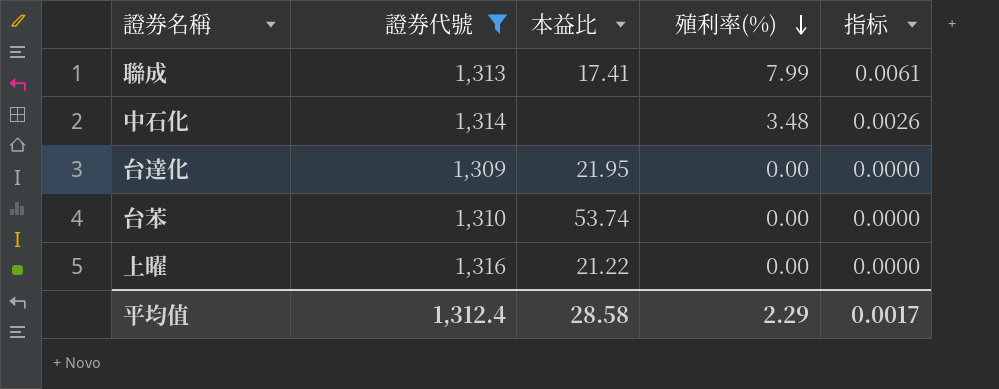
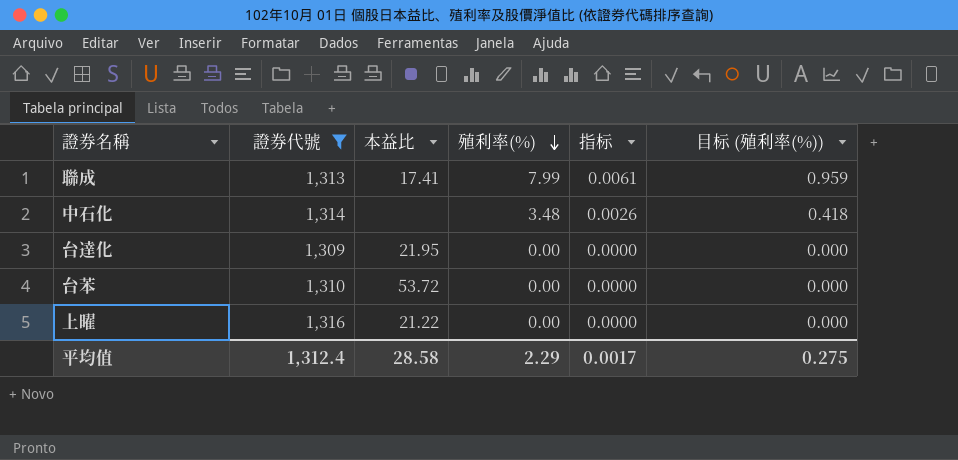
column 目标 (殖利率(%)) | formula: none -> [殖利率(%)] * 0.12
台苯 | 本益比: 53.74 -> 53.72

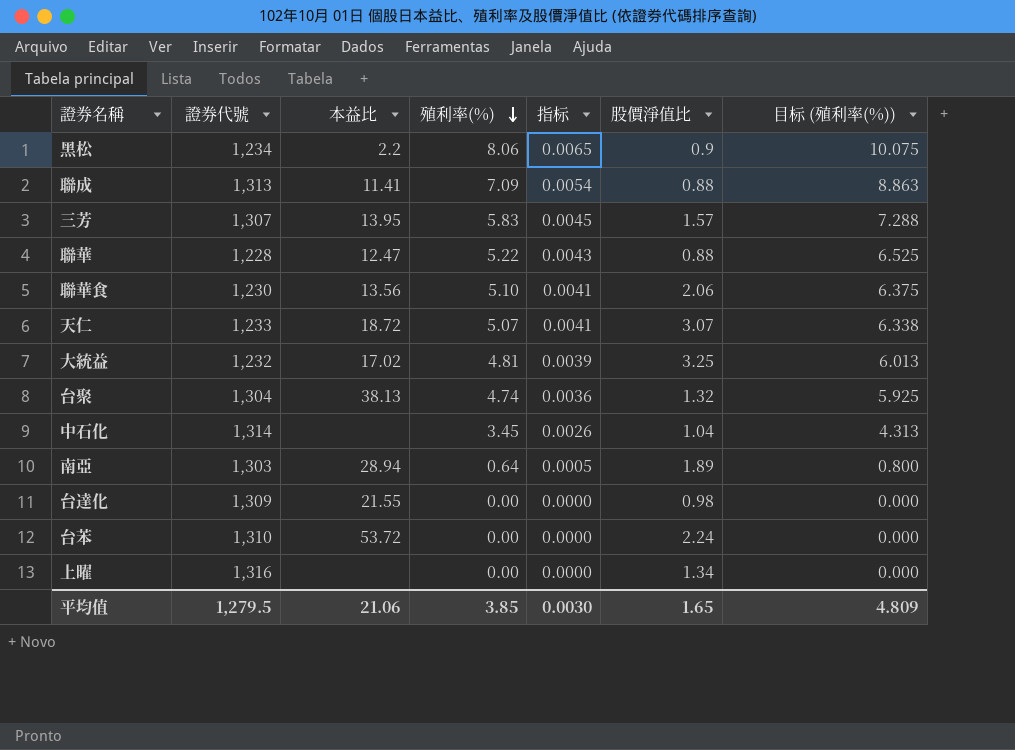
filter: 證券代號 >= 1,309 -> none
column 股價淨值比 | position: none -> 6
column 目标 (殖利率(%)) | formula: [殖利率(%)] * 0.12 -> [殖利率(%)] * 1.25
聯成 | 本益比: 17.41 -> 11.41
聯成 | 殖利率(%): 7.99 -> 7.09
聯成 | 指标: 0.0061 -> 0.0054
中石化 | 殖利率(%): 3.48 -> 3.45
台達化 | 本益比: 21.95 -> 21.55
上曜 | 本益比: 21.22 -> none
平均值 | 證券代號: 1,312.4 -> 1,279.5
平均值 | 本益比: 28.58 -> 21.06
平均值 | 殖利率(%): 2.29 -> 3.85
平均值 | 指标: 0.0017 -> 0.0030
平均值 | 目标 (殖利率(%)): 0.275 -> 4.809

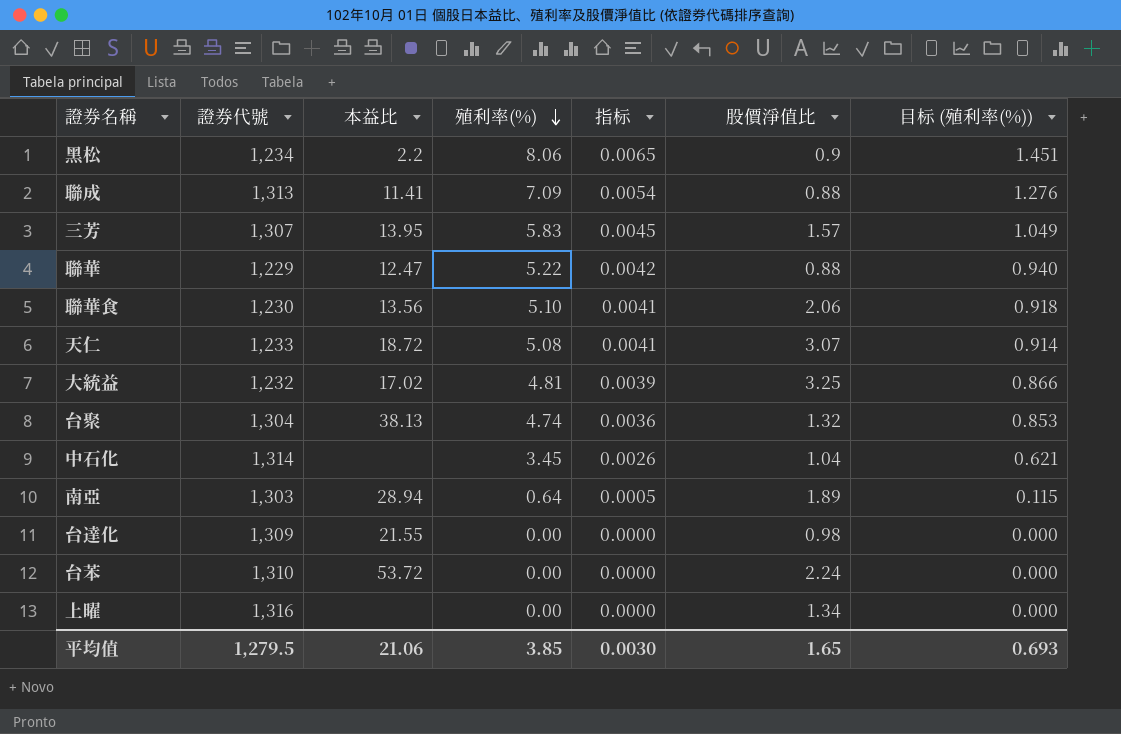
column 目标 (殖利率(%)) | formula: [殖利率(%)] * 1.25 -> [殖利率(%)] * 0.18
聯華 | 證券代號: 1,228 -> 1,229
聯華 | 指标: 0.0043 -> 0.0042
天仁 | 殖利率(%): 5.07 -> 5.08
平均值 | 目标 (殖利率(%)): 4.809 -> 0.693

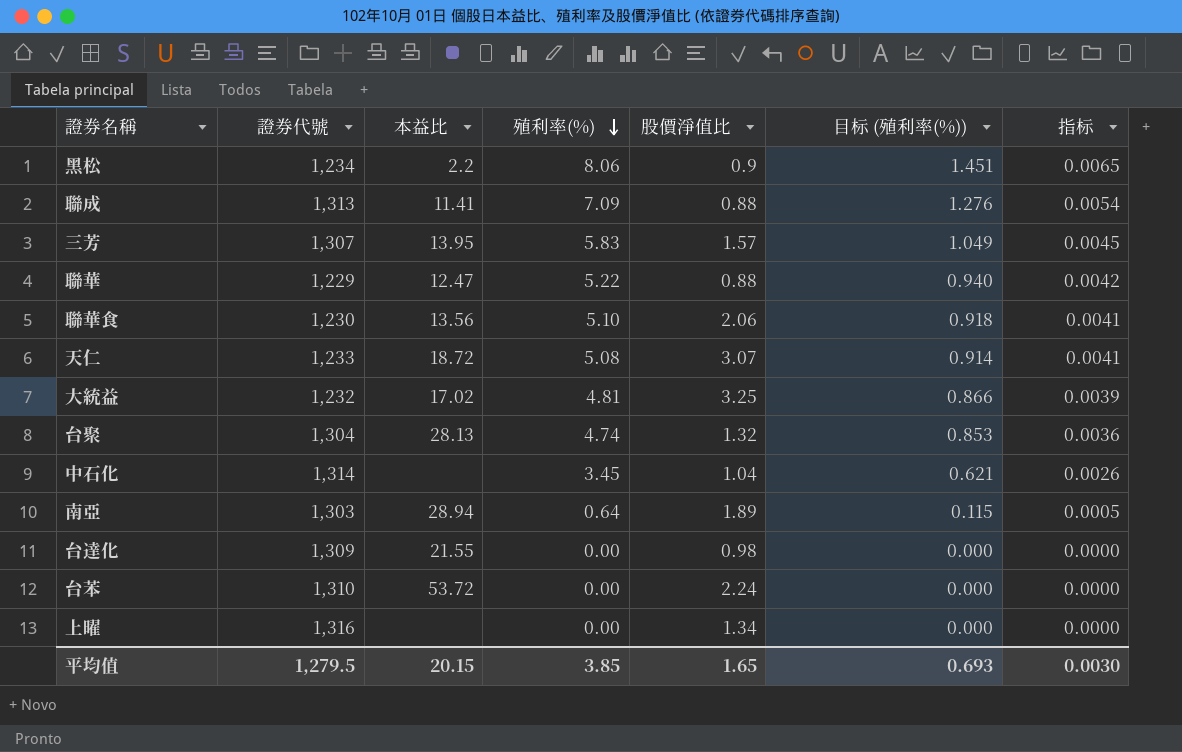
column 指标 | position: 5 -> 7
台聚 | 本益比: 38.13 -> 28.13
平均值 | 本益比: 21.06 -> 20.15

